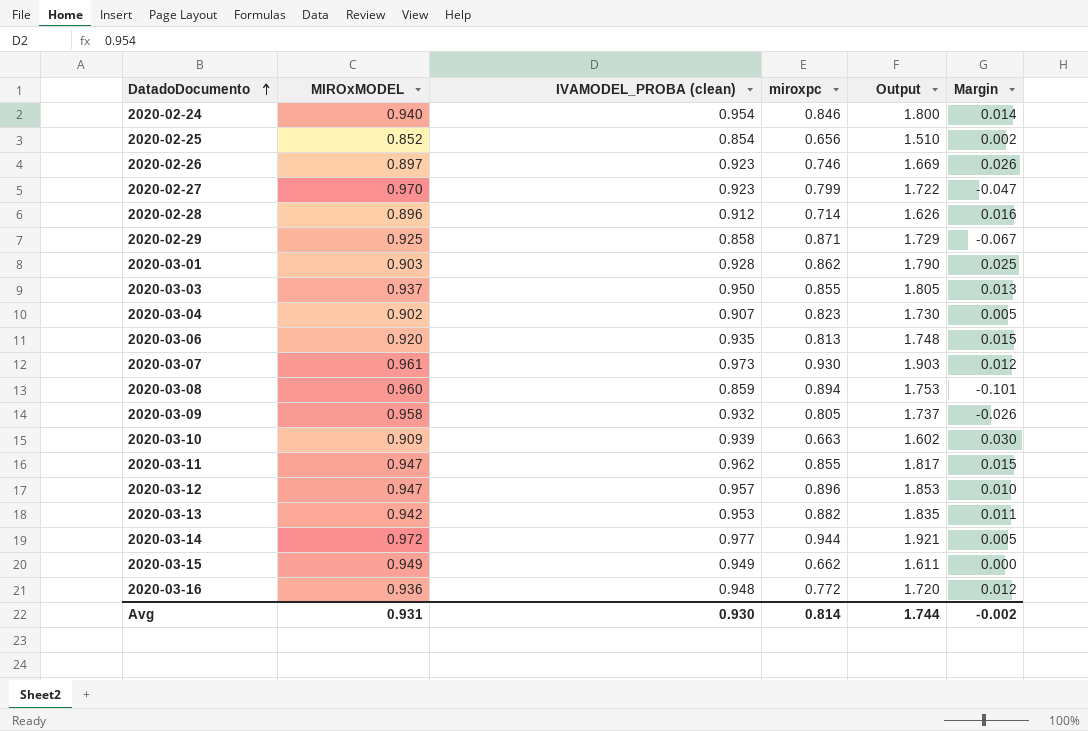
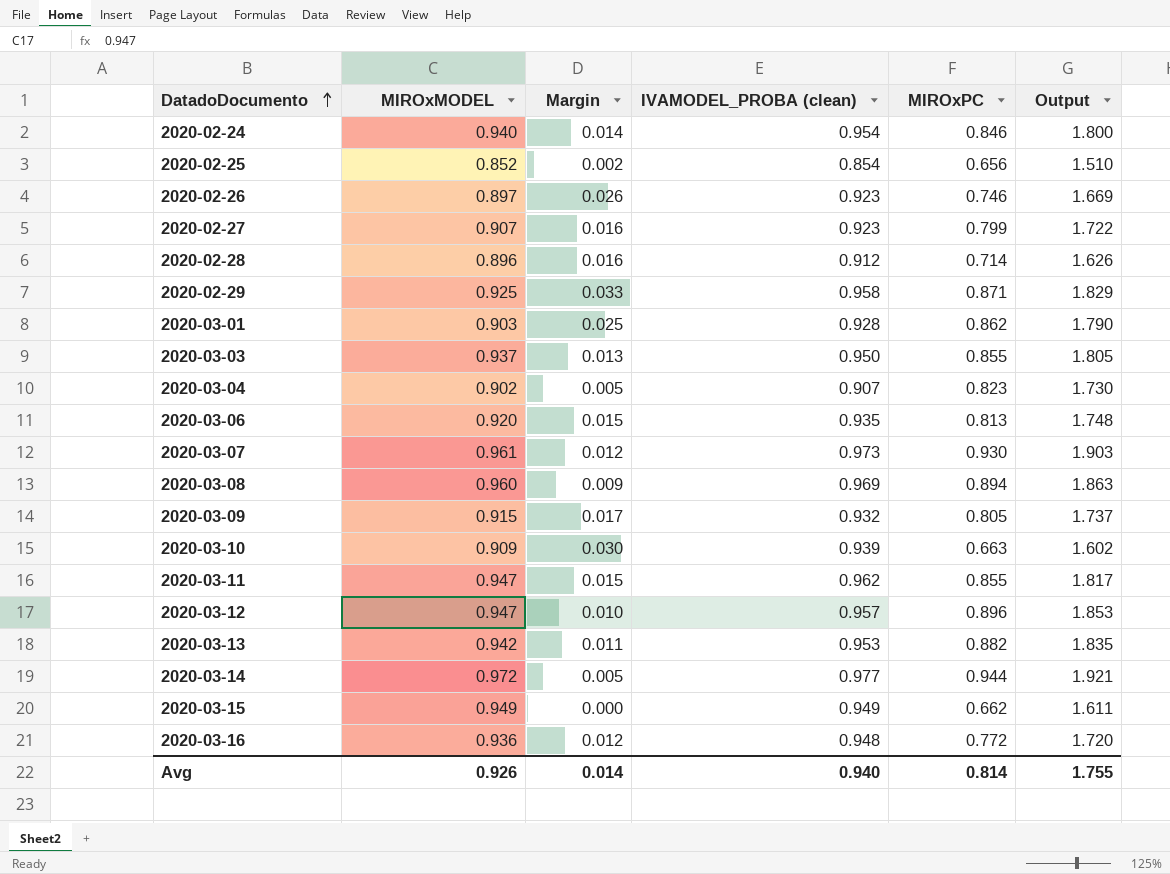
column Margin | position: 6 -> 3
column name: miroxpc -> MIROxPC
2020-02-27 | MIROxMODEL: 0.970 -> 0.907
2020-02-27 | Margin: -0.047 -> 0.016
2020-02-29 | Margin: -0.067 -> 0.033
2020-02-29 | IVAMODEL_PROBA (clean): 0.858 -> 0.958
2020-02-29 | Output: 1.729 -> 1.829
2020-03-08 | Margin: -0.101 -> 0.009
2020-03-08 | IVAMODEL_PROBA (clean): 0.859 -> 0.969
2020-03-08 | Output: 1.753 -> 1.863
2020-03-09 | MIROxMODEL: 0.958 -> 0.915
2020-03-09 | Margin: -0.026 -> 0.017
Avg | MIROxMODEL: 0.931 -> 0.926
Avg | Margin: -0.002 -> 0.014
Avg | IVAMODEL_PROBA (clean): 0.930 -> 0.940
Avg | Output: 1.744 -> 1.755

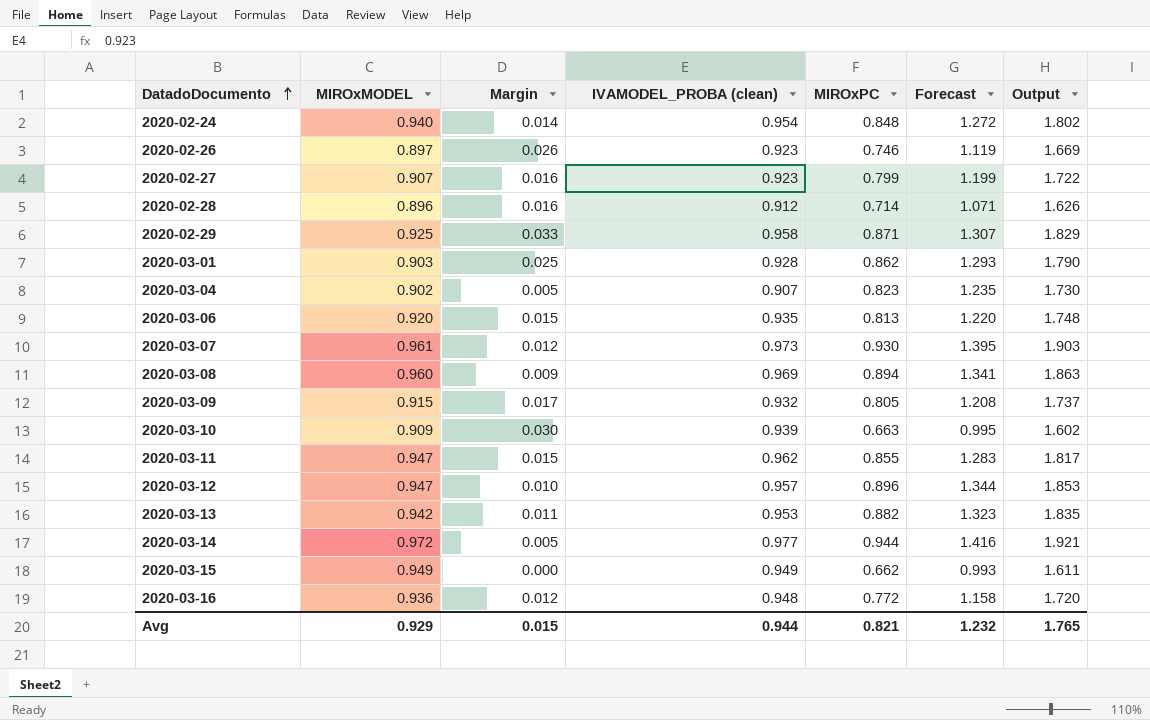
column Forecast | formula: none -> [MIROxPC] * 1.5
row 2020-02-25: 0.852 | 0.002 | 0.854 | 0.656 | 1.510 -> none
row 2020-03-03: 0.937 | 0.013 | 0.950 | 0.855 | 1.805 -> none
2020-02-24 | MIROxPC: 0.846 -> 0.848
2020-02-24 | Output: 1.800 -> 1.802
Avg | MIROxMODEL: 0.926 -> 0.929
Avg | Margin: 0.014 -> 0.015
Avg | IVAMODEL_PROBA (clean): 0.940 -> 0.944
Avg | MIROxPC: 0.814 -> 0.821
Avg | Output: 1.755 -> 1.765

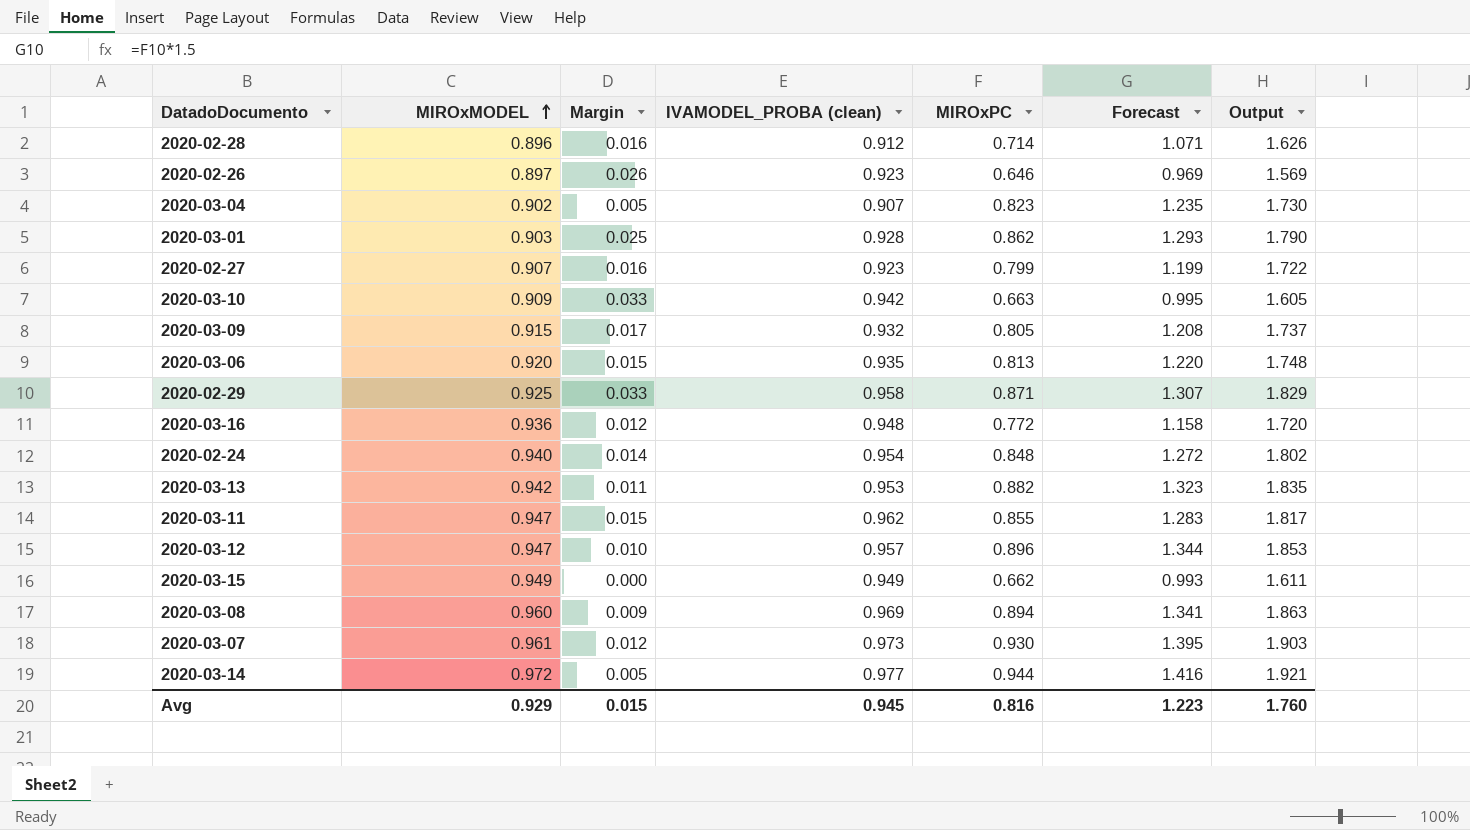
row order: DatadoDocumento ascending -> MIROxMODEL ascending
2020-02-26 | MIROxPC: 0.746 -> 0.646
2020-02-26 | Forecast: 1.119 -> 0.969
2020-02-26 | Output: 1.669 -> 1.569
2020-03-10 | Margin: 0.030 -> 0.033
2020-03-10 | IVAMODEL_PROBA (clean): 0.939 -> 0.942
2020-03-10 | Output: 1.602 -> 1.605
Avg | IVAMODEL_PROBA (clean): 0.944 -> 0.945
Avg | MIROxPC: 0.821 -> 0.816
Avg | Forecast: 1.232 -> 1.223
Avg | Output: 1.765 -> 1.760

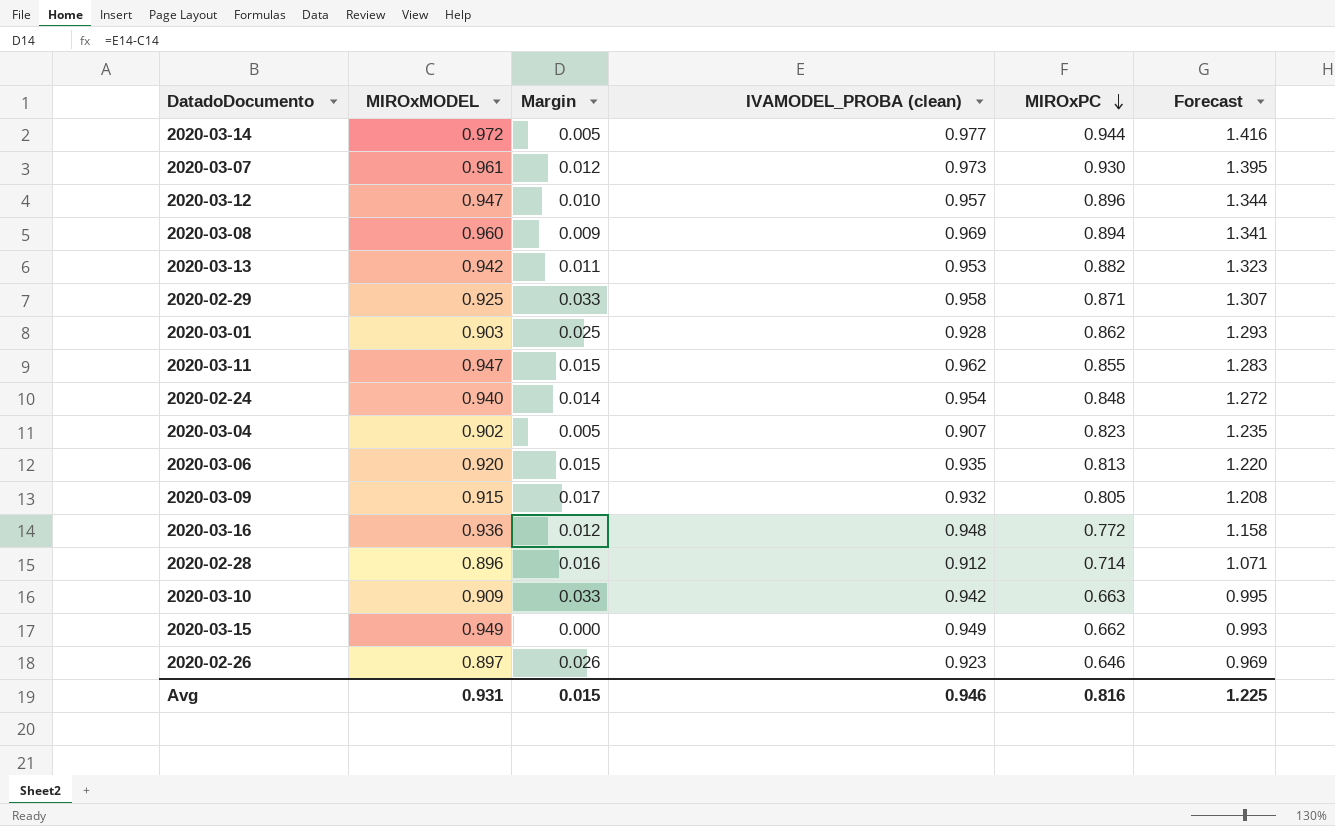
row order: MIROxMODEL ascending -> MIROxPC descending
column Output | formula: [IVAMODEL_PROBA (clean)] + [MIROxPC] -> none
row 2020-02-27: 0.907 | 0.016 | 0.923 | 0.799 | 1.199 | 1.722 -> none
Avg | MIROxMODEL: 0.929 -> 0.931
Avg | IVAMODEL_PROBA (clean): 0.945 -> 0.946
Avg | Forecast: 1.223 -> 1.225

